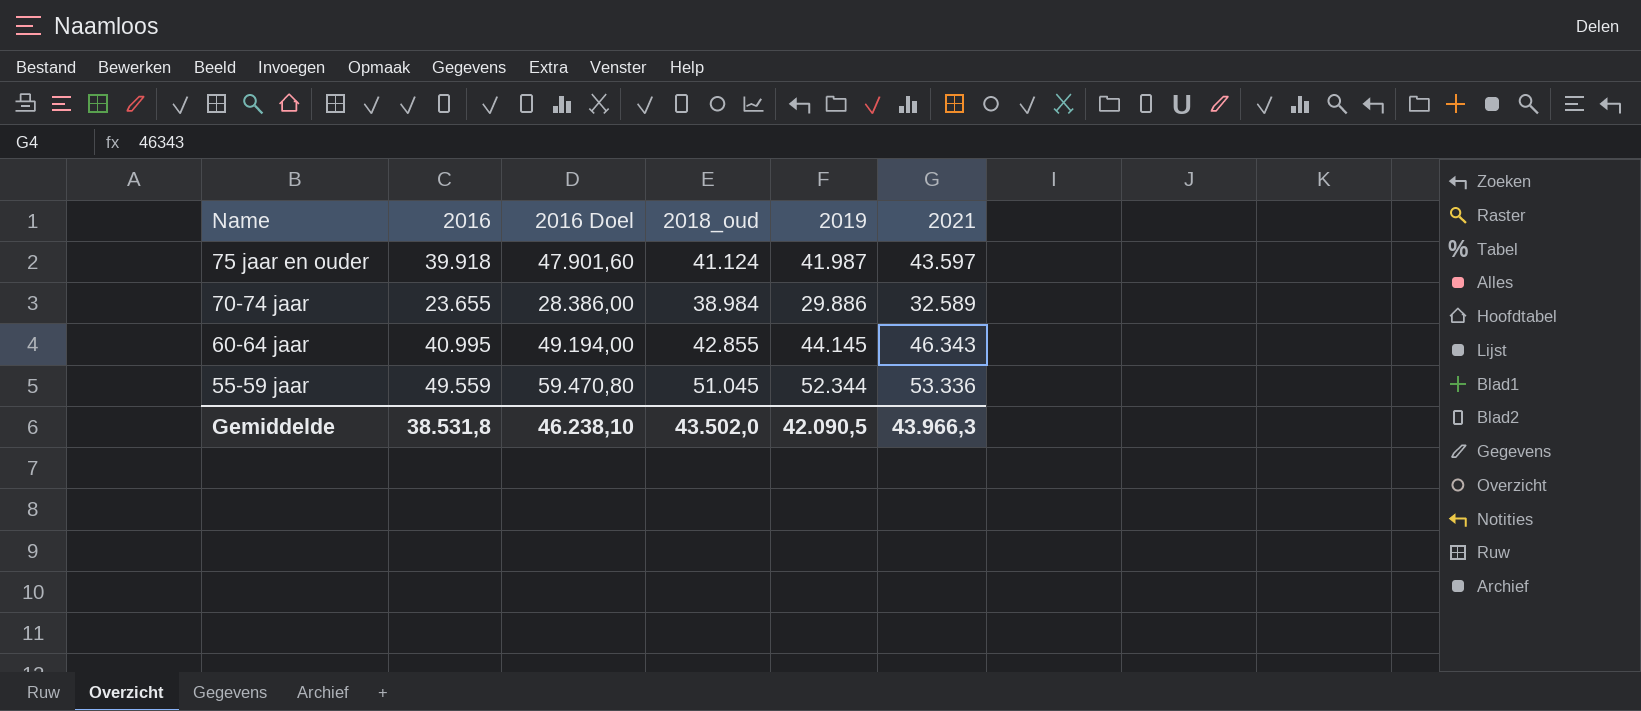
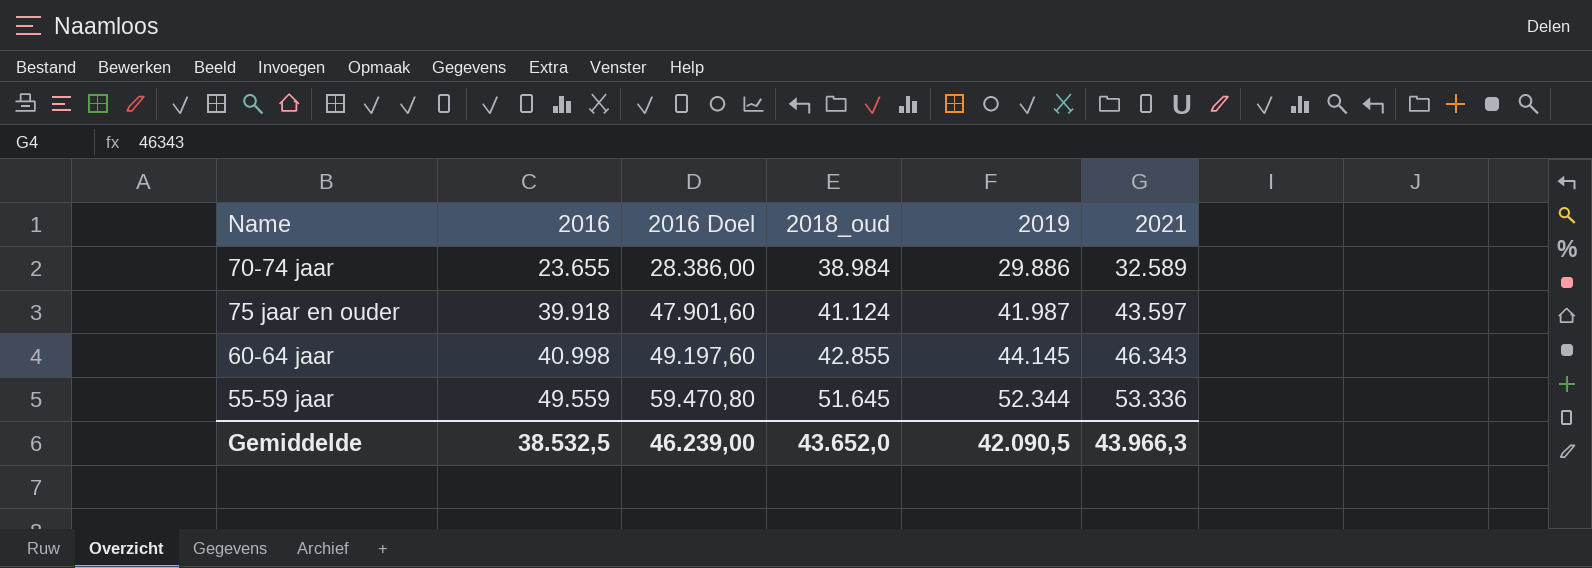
row order: Name descending -> 2016 ascending
60-64 jaar | 2016: 40.995 -> 40.998
60-64 jaar | 2016 Doel: 49.194,00 -> 49.197,60
55-59 jaar | 2018_oud: 51.045 -> 51.645
Gemiddelde | 2016: 38.531,8 -> 38.532,5
Gemiddelde | 2016 Doel: 46.238,10 -> 46.239,00
Gemiddelde | 2018_oud: 43.502,0 -> 43.652,0

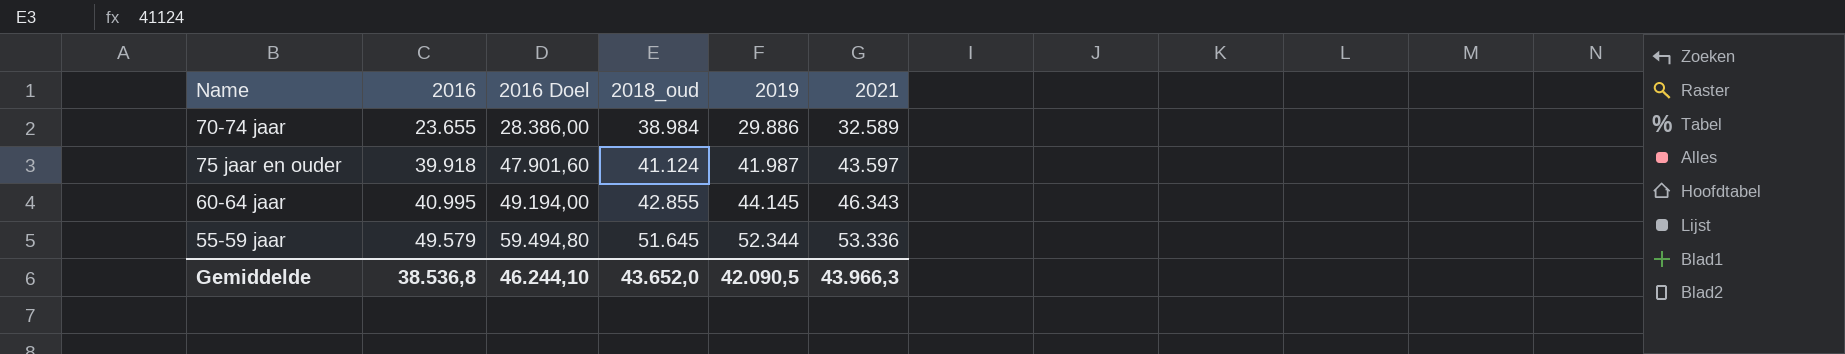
60-64 jaar | 2016: 40.998 -> 40.995
60-64 jaar | 2016 Doel: 49.197,60 -> 49.194,00
55-59 jaar | 2016: 49.559 -> 49.579
55-59 jaar | 2016 Doel: 59.470,80 -> 59.494,80
Gemiddelde | 2016: 38.532,5 -> 38.536,8
Gemiddelde | 2016 Doel: 46.239,00 -> 46.244,10

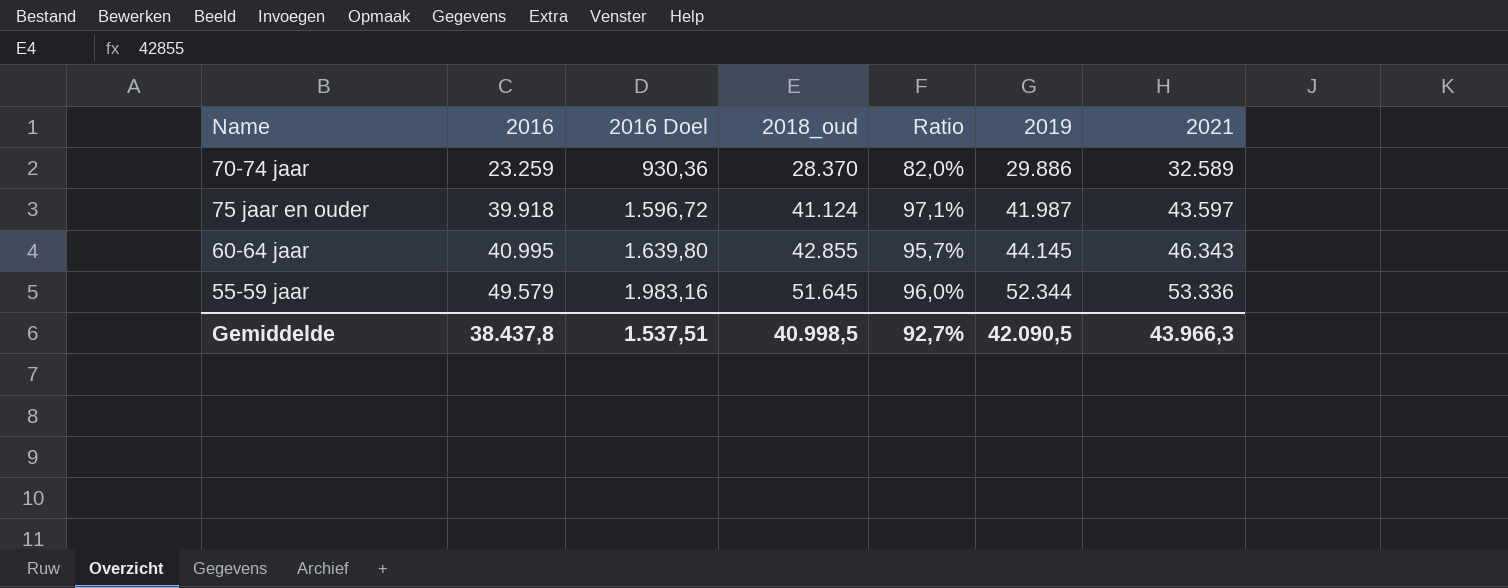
column 2016 Doel | formula: [2016] * 1,2 -> [2016] * 0,04
column Ratio | formula: none -> [2016] / [2018_oud]
70-74 jaar | 2016: 23.655 -> 23.259
70-74 jaar | 2018_oud: 38.984 -> 28.370
Gemiddelde | 2016: 38.536,8 -> 38.437,8
Gemiddelde | 2016 Doel: 46.244,10 -> 1.537,51
Gemiddelde | 2018_oud: 43.652,0 -> 40.998,5

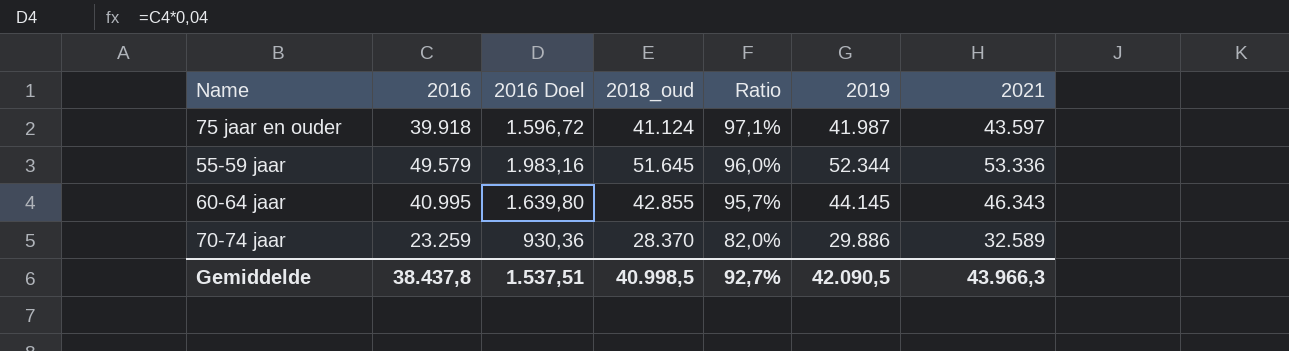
row order: 2016 ascending -> Ratio descending

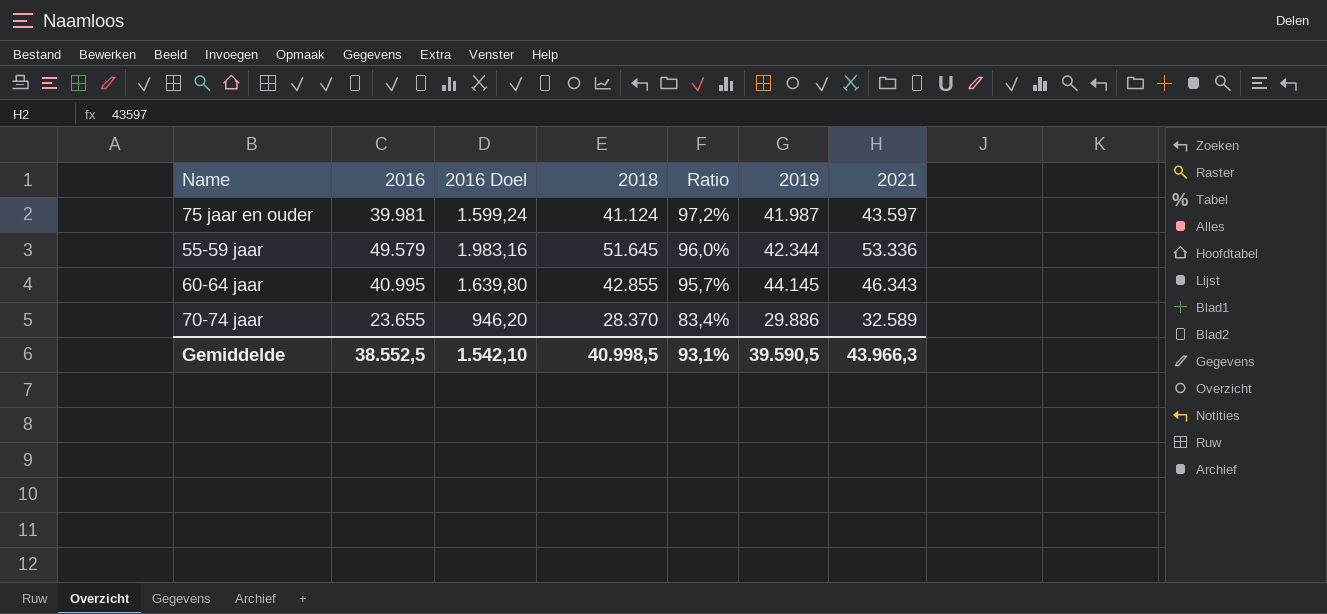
column name: 2018_oud -> 2018
75 jaar en ouder | 2016: 39.918 -> 39.981
75 jaar en ouder | 2016 Doel: 1.596,72 -> 1.599,24
75 jaar en ouder | Ratio: 97,1% -> 97,2%
55-59 jaar | 2019: 52.344 -> 42.344
70-74 jaar | 2016: 23.259 -> 23.655
70-74 jaar | 2016 Doel: 930,36 -> 946,20
70-74 jaar | Ratio: 82,0% -> 83,4%
Gemiddelde | 2016: 38.437,8 -> 38.552,5
Gemiddelde | 2016 Doel: 1.537,51 -> 1.542,10
Gemiddelde | Ratio: 92,7% -> 93,1%
Gemiddelde | 2019: 42.090,5 -> 39.590,5

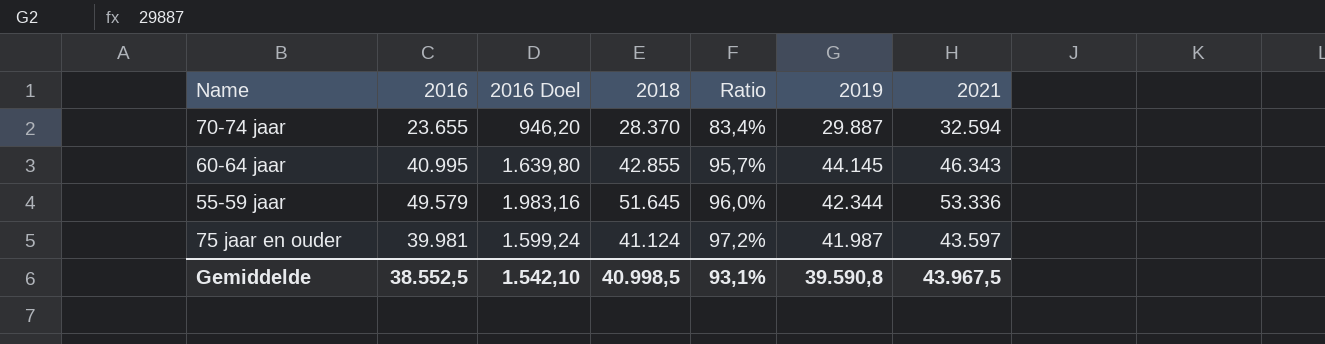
row order: Ratio descending -> Ratio ascending
70-74 jaar | 2019: 29.886 -> 29.887
70-74 jaar | 2021: 32.589 -> 32.594
Gemiddelde | 2019: 39.590,5 -> 39.590,8
Gemiddelde | 2021: 43.966,3 -> 43.967,5

